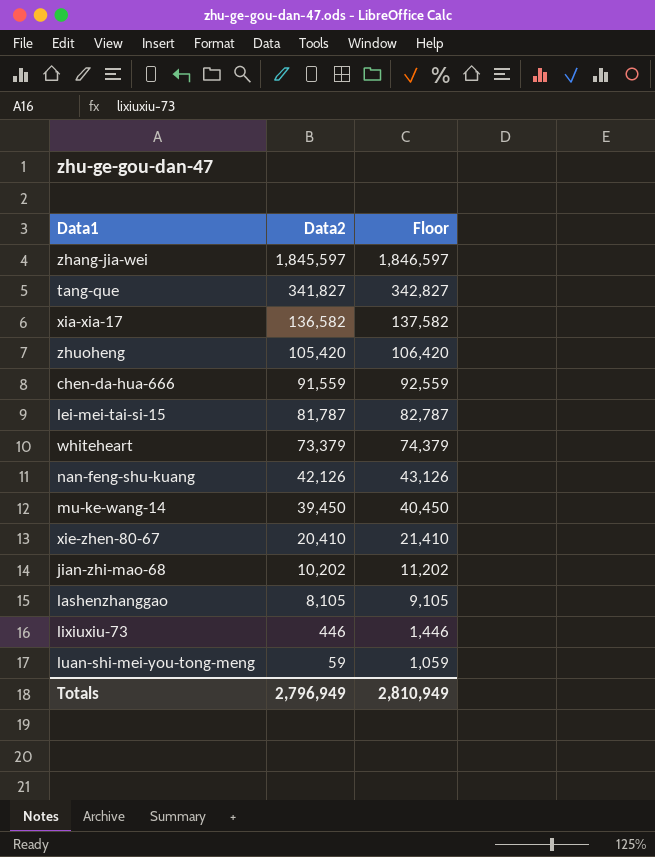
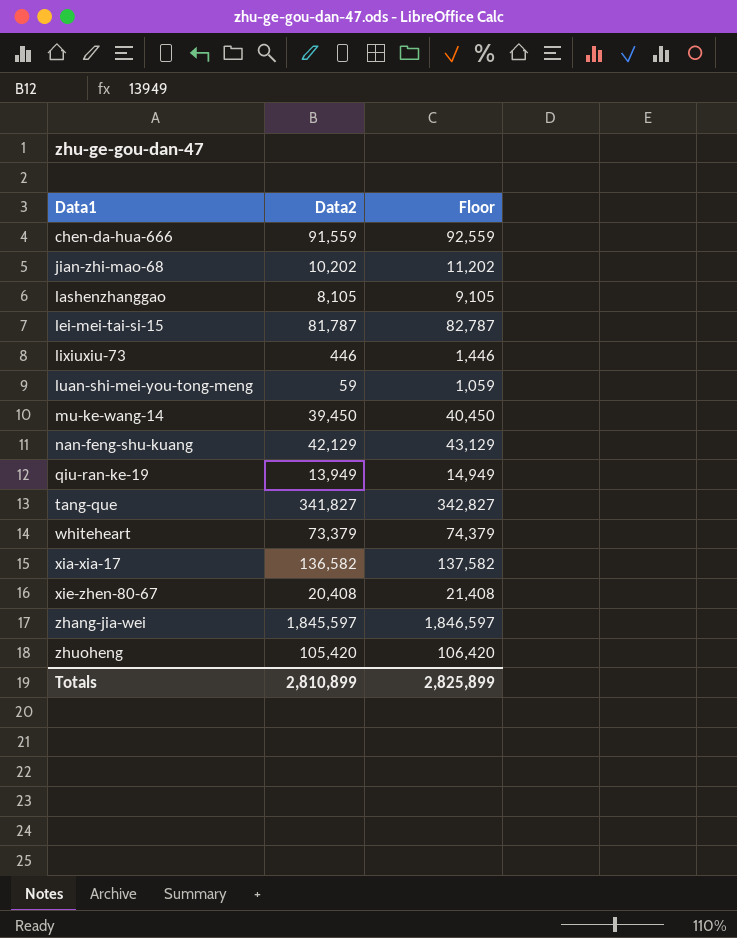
row order: Data2 descending -> Data1 ascending
nan-feng-shu-kuang | Data2: 42,126 -> 42,129
nan-feng-shu-kuang | Floor: 43,126 -> 43,129
row qiu-ran-ke-19: none -> 13,949 | 14,949
xie-zhen-80-67 | Data2: 20,410 -> 20,408
xie-zhen-80-67 | Floor: 21,410 -> 21,408
Totals | Data2: 2,796,949 -> 2,810,899
Totals | Floor: 2,810,949 -> 2,825,899

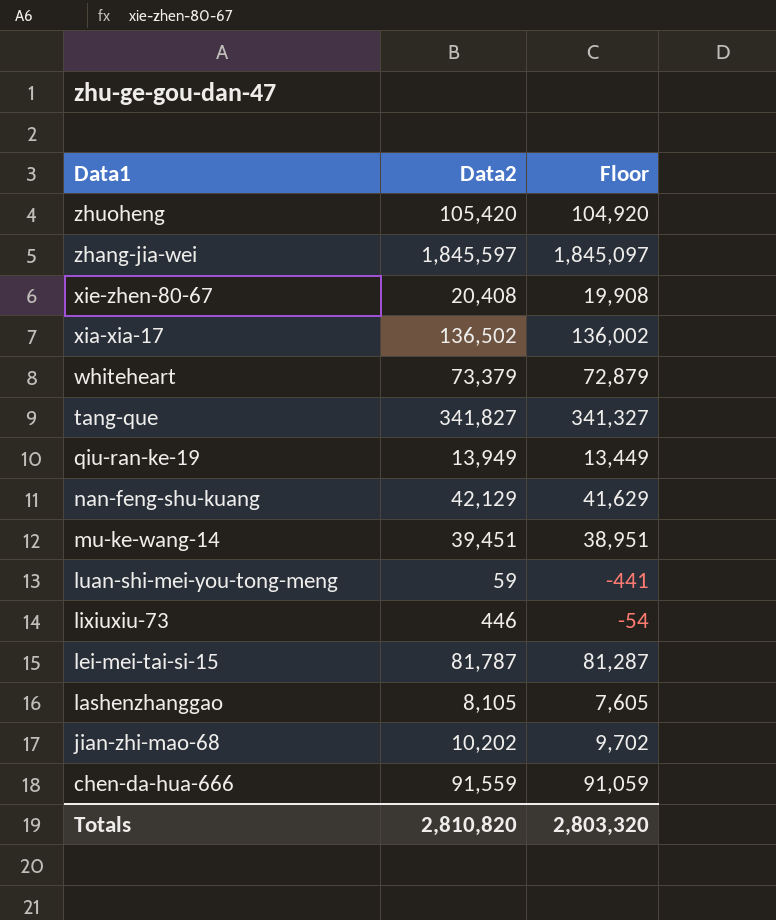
row order: Data1 ascending -> Data1 descending
column Floor | formula: [Data2] + 1000 -> [Data2] - 500
xia-xia-17 | Data2: 136,582 -> 136,502
mu-ke-wang-14 | Data2: 39,450 -> 39,451
Totals | Data2: 2,810,899 -> 2,810,820
Totals | Floor: 2,825,899 -> 2,803,320

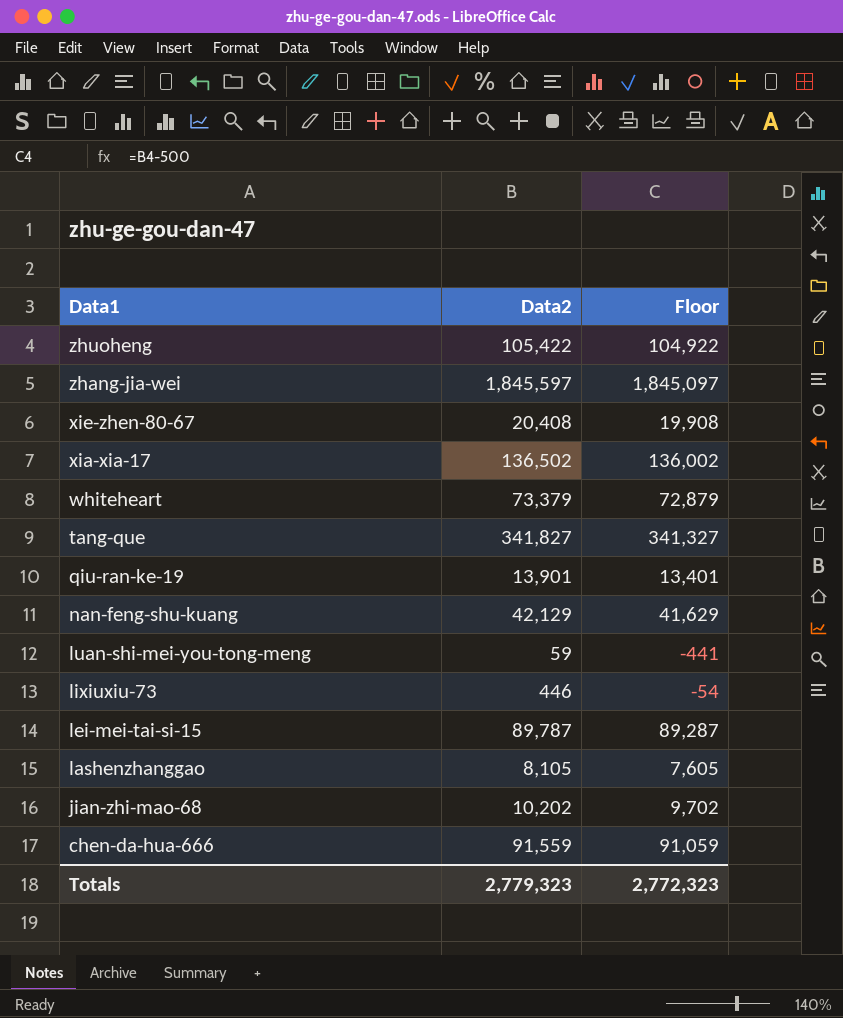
row mu-ke-wang-14: 39,451 | 38,951 -> none
zhuoheng | Data2: 105,420 -> 105,422
zhuoheng | Floor: 104,920 -> 104,922
qiu-ran-ke-19 | Data2: 13,949 -> 13,901
qiu-ran-ke-19 | Floor: 13,449 -> 13,401
lei-mei-tai-si-15 | Data2: 81,787 -> 89,787
lei-mei-tai-si-15 | Floor: 81,287 -> 89,287
Totals | Data2: 2,810,820 -> 2,779,323
Totals | Floor: 2,803,320 -> 2,772,323

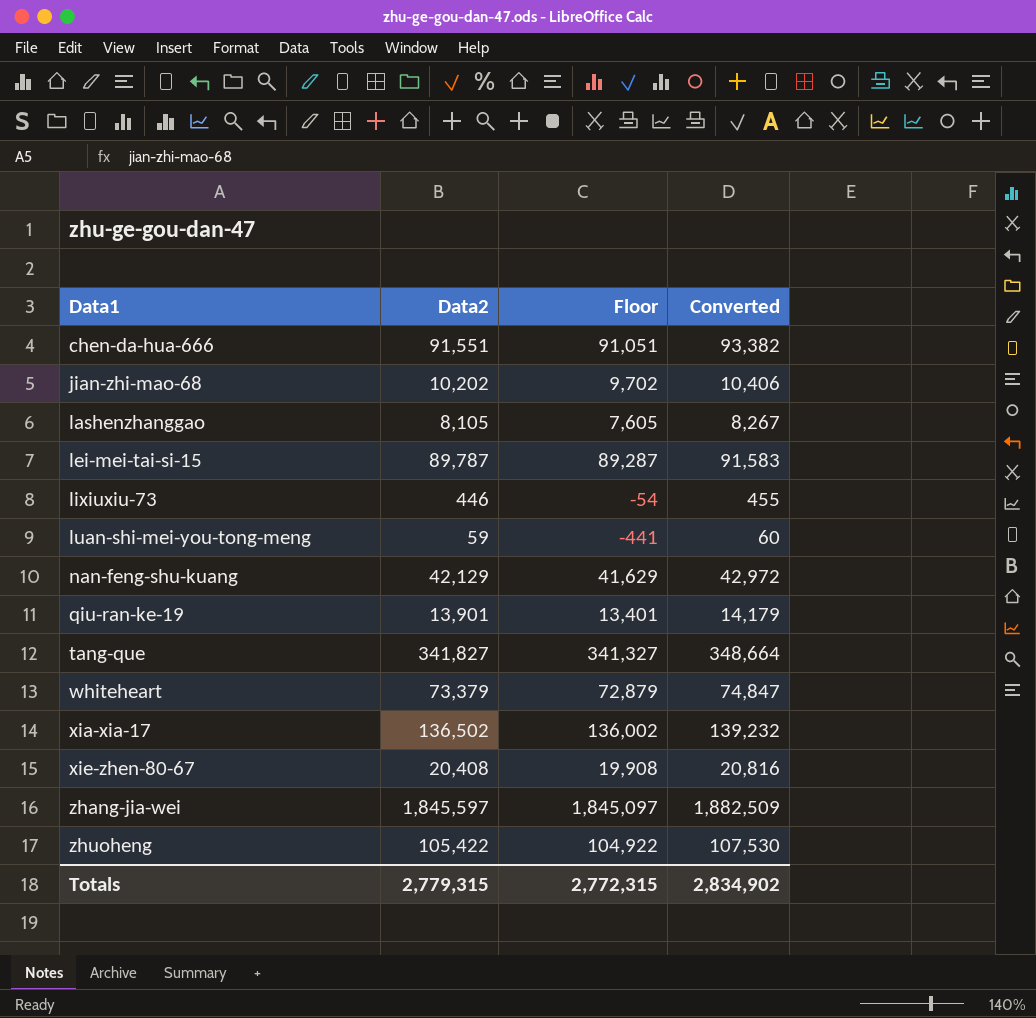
row order: Data1 descending -> Data1 ascending
column Converted | formula: none -> [Data2] * 1.02
chen-da-hua-666 | Data2: 91,559 -> 91,551
chen-da-hua-666 | Floor: 91,059 -> 91,051
Totals | Data2: 2,779,323 -> 2,779,315
Totals | Floor: 2,772,323 -> 2,772,315

